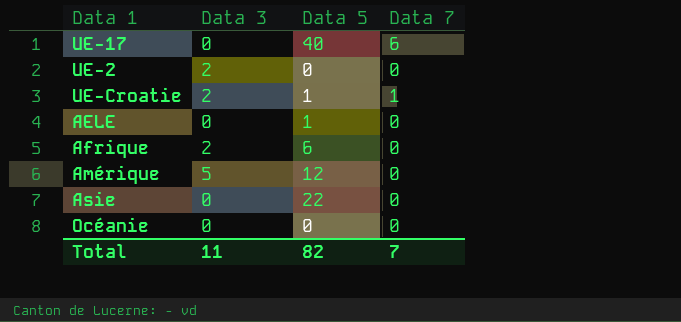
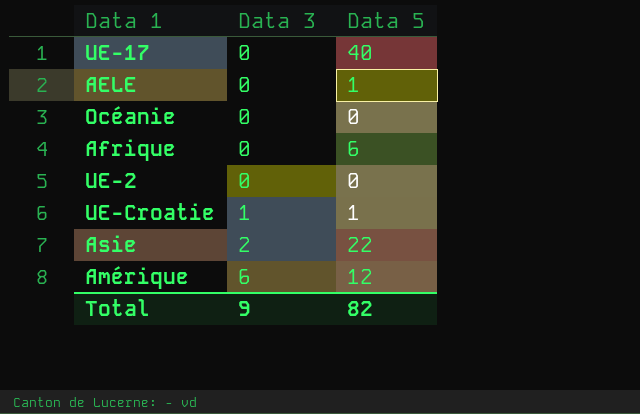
row order: none -> Data 3 ascending
column Data 7 | position: 4 -> none
Afrique | Data 3: 2 -> 0
UE-2 | Data 3: 2 -> 0
UE-Croatie | Data 3: 2 -> 1
Asie | Data 3: 0 -> 2
Amérique | Data 3: 5 -> 6
Total | Data 3: 11 -> 9

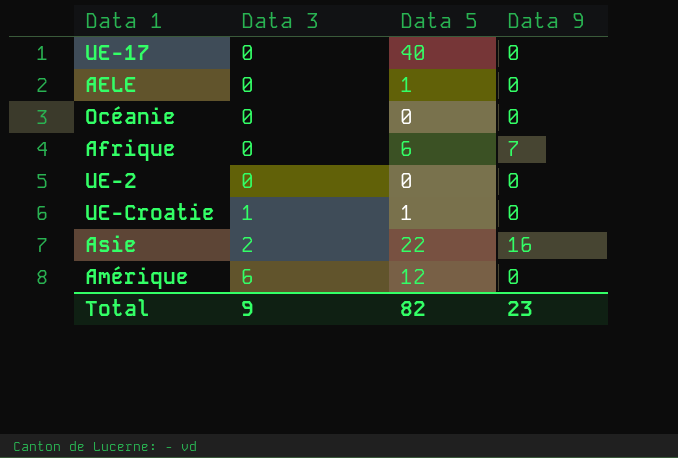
column Data 9 | position: none -> 4

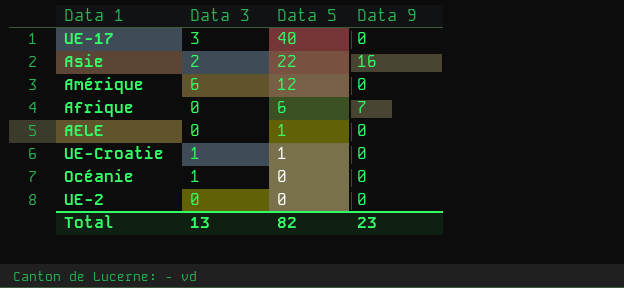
row order: Data 3 ascending -> Data 5 descending
UE-17 | Data 3: 0 -> 3
Océanie | Data 3: 0 -> 1
Total | Data 3: 9 -> 13

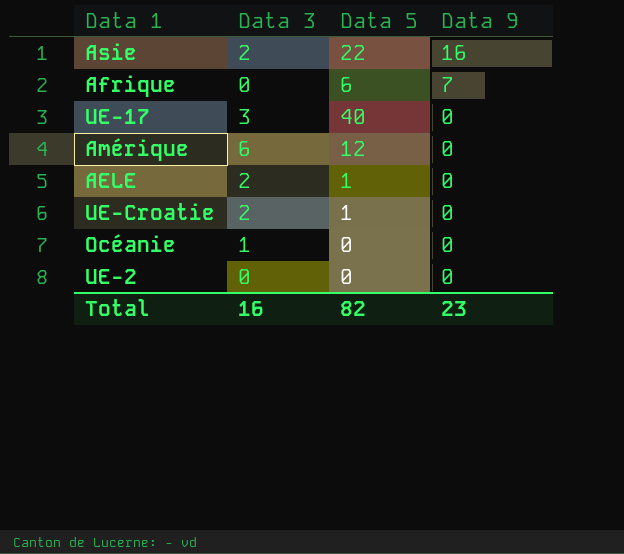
row order: Data 5 descending -> Data 9 descending
AELE | Data 3: 0 -> 2
UE-Croatie | Data 3: 1 -> 2
Total | Data 3: 13 -> 16

